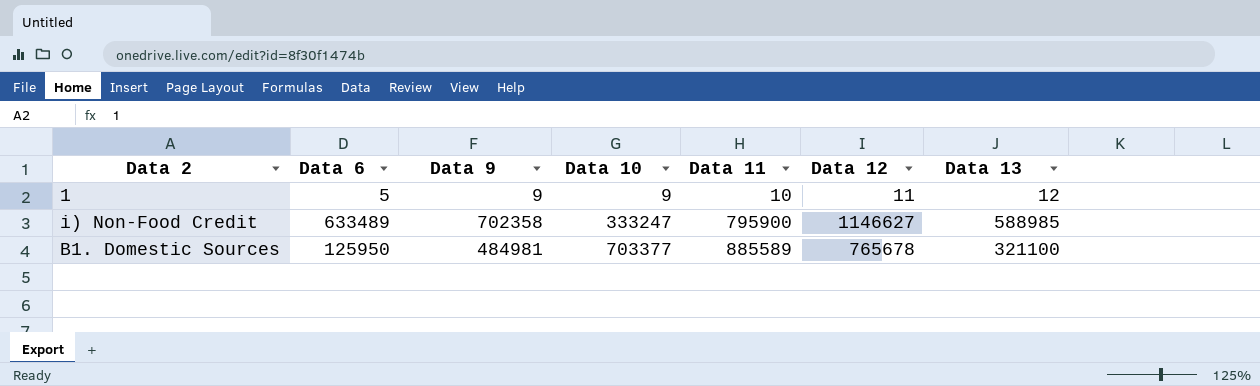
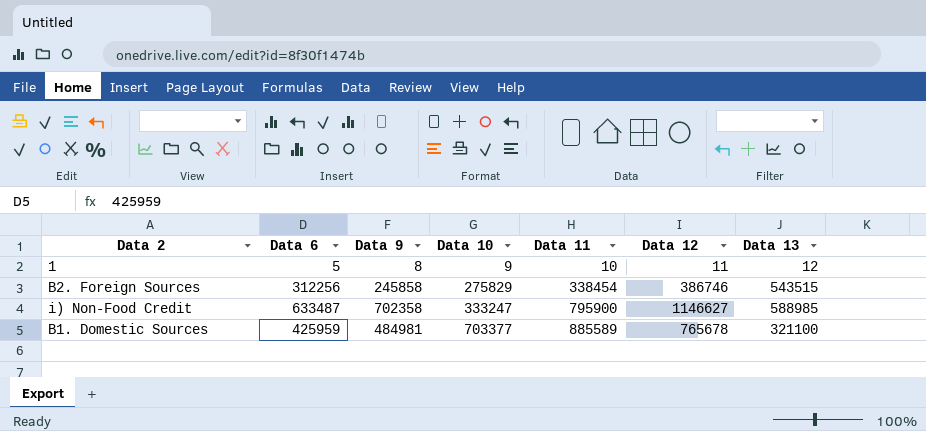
1 | Data 9: 9 -> 8
row B2. Foreign Sources: none -> 312256 | 245858 | 275829 | 338454 | 386746 | 543515
i) Non-Food Credit | Data 6: 633489 -> 633487
B1. Domestic Sources | Data 6: 125950 -> 425959

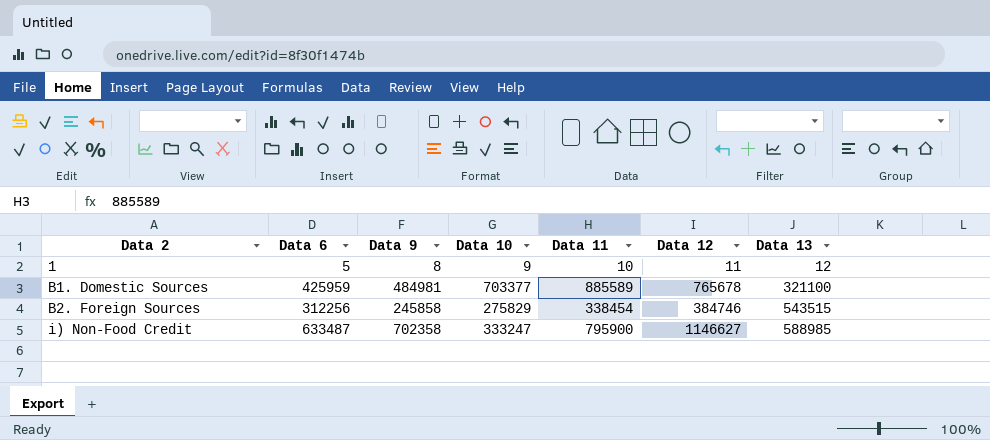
row order: Data 10 ascending -> Data 2 ascending
B2. Foreign Sources | Data 12: 386746 -> 384746

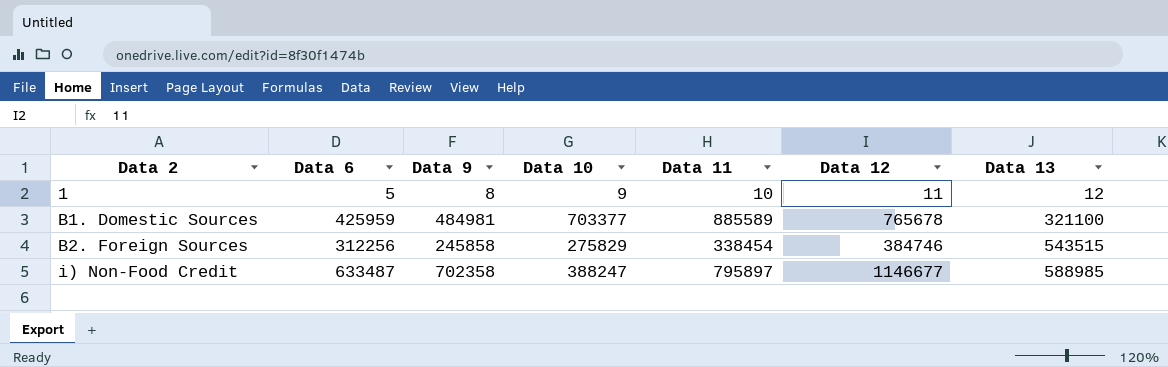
i) Non-Food Credit | Data 10: 333247 -> 388247
i) Non-Food Credit | Data 11: 795900 -> 795897
i) Non-Food Credit | Data 12: 1146627 -> 1146677

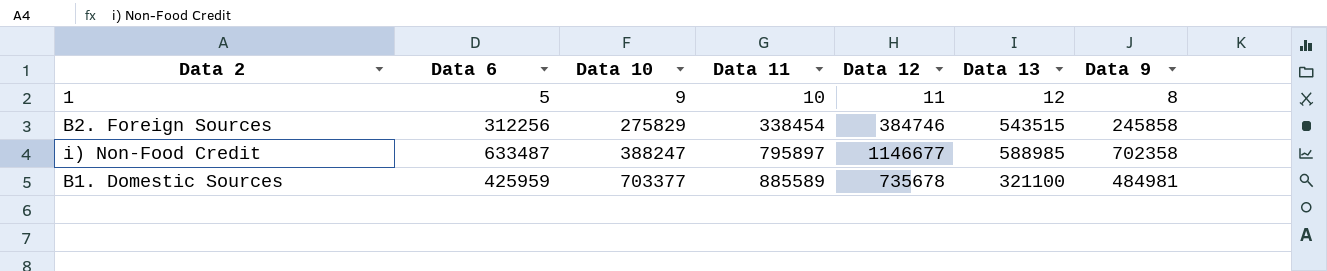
row order: Data 2 ascending -> Data 10 ascending
column Data 9 | position: 3 -> 7
B1. Domestic Sources | Data 12: 765678 -> 735678

